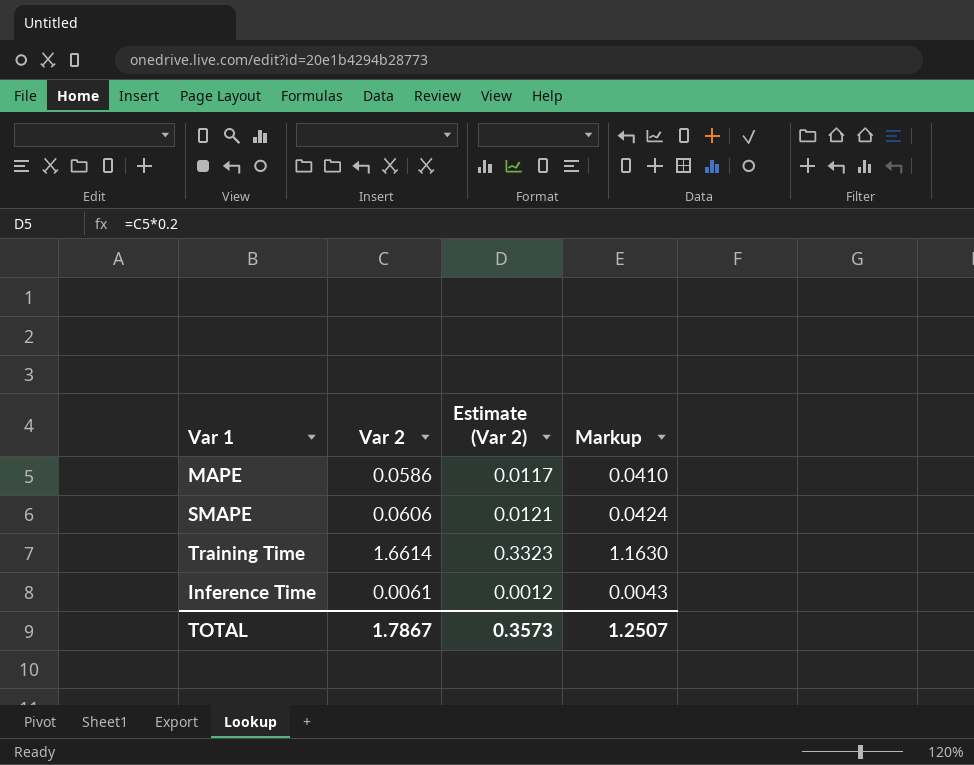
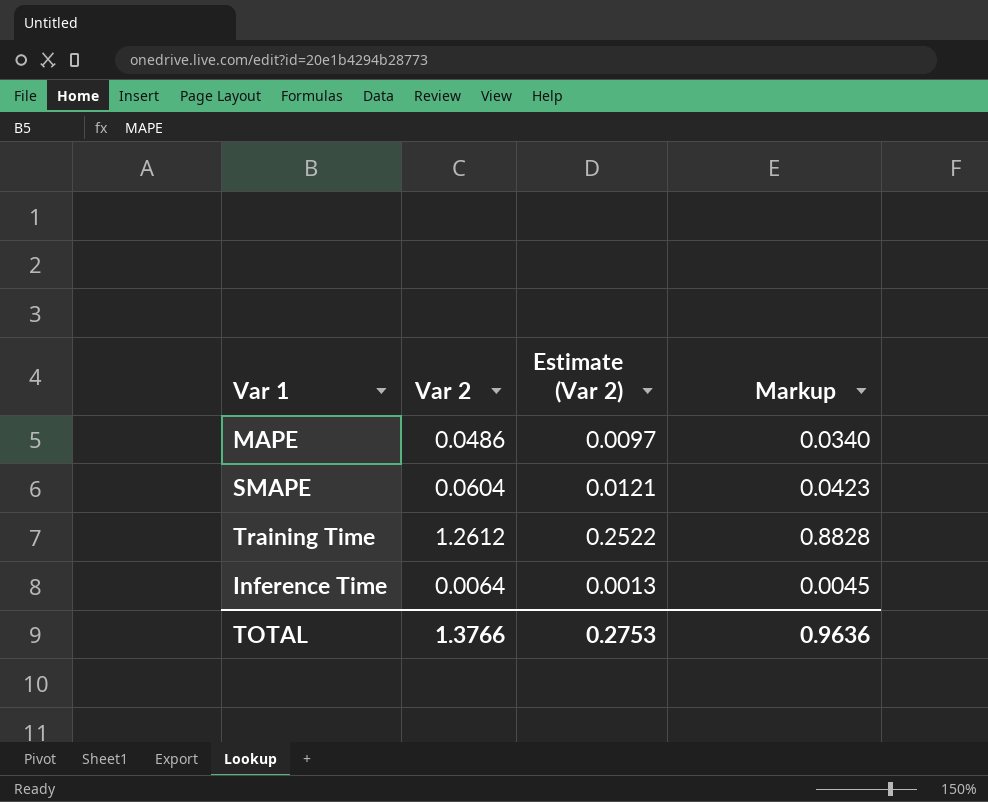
MAPE | Var 2: 0.0586 -> 0.0486
MAPE | Estimate (Var 2): 0.0117 -> 0.0097
MAPE | Markup: 0.0410 -> 0.0340
SMAPE | Var 2: 0.0606 -> 0.0604
SMAPE | Markup: 0.0424 -> 0.0423
Training Time | Var 2: 1.6614 -> 1.2612
Training Time | Estimate (Var 2): 0.3323 -> 0.2522
Training Time | Markup: 1.1630 -> 0.8828
Inference Time | Var 2: 0.0061 -> 0.0064
Inference Time | Estimate (Var 2): 0.0012 -> 0.0013
Inference Time | Markup: 0.0043 -> 0.0045
TOTAL | Var 2: 1.7867 -> 1.3766
TOTAL | Estimate (Var 2): 0.3573 -> 0.2753
TOTAL | Markup: 1.2507 -> 0.9636

